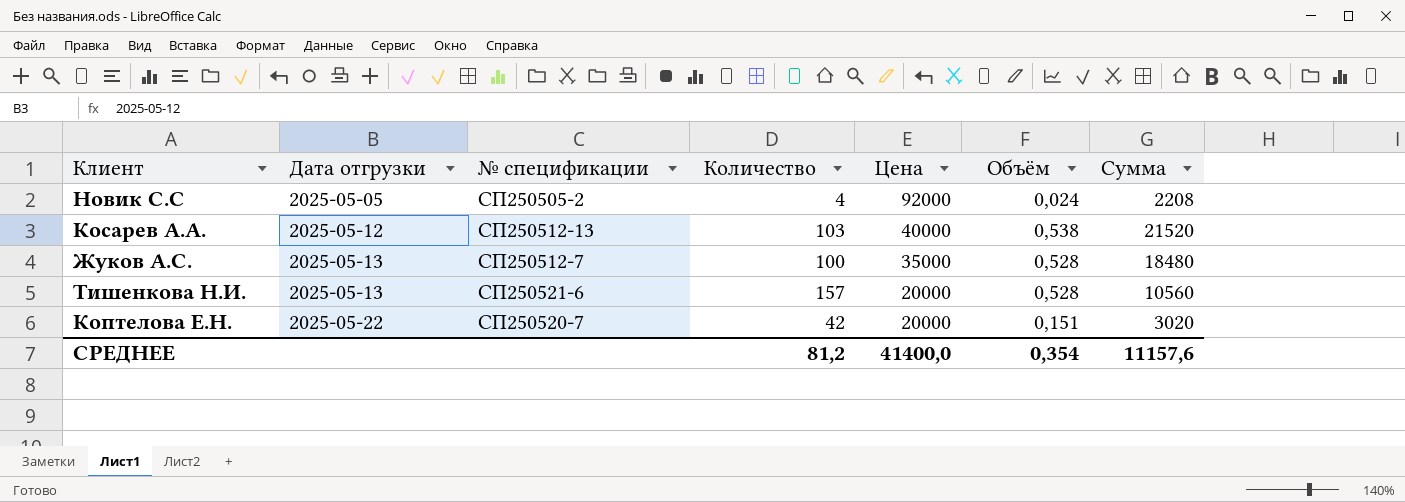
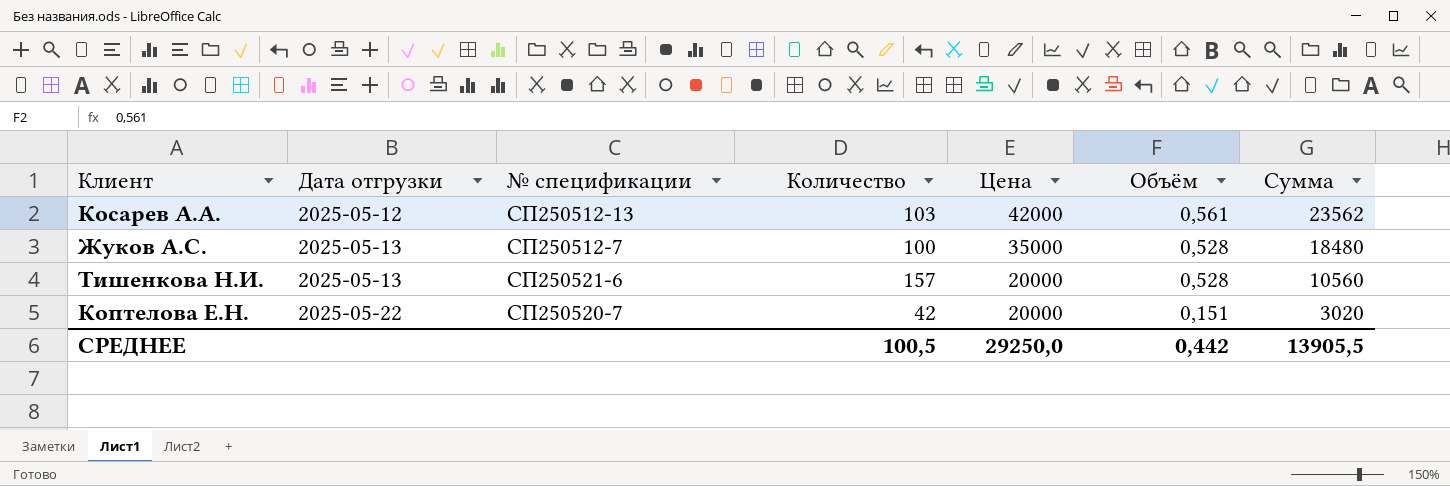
row Новик С.С: 2025-05-05 | СП250505-2 | 4 | 92000 | 0,024 | 2208 -> none
Косарев А.А. | Цена: 40000 -> 42000
Косарев А.А. | Объём: 0,538 -> 0,561
Косарев А.А. | Сумма: 21520 -> 23562
СРЕДНЕЕ | Количество: 81,2 -> 100,5
СРЕДНЕЕ | Цена: 41400,0 -> 29250,0
СРЕДНЕЕ | Объём: 0,354 -> 0,442
СРЕДНЕЕ | Сумма: 11157,6 -> 13905,5

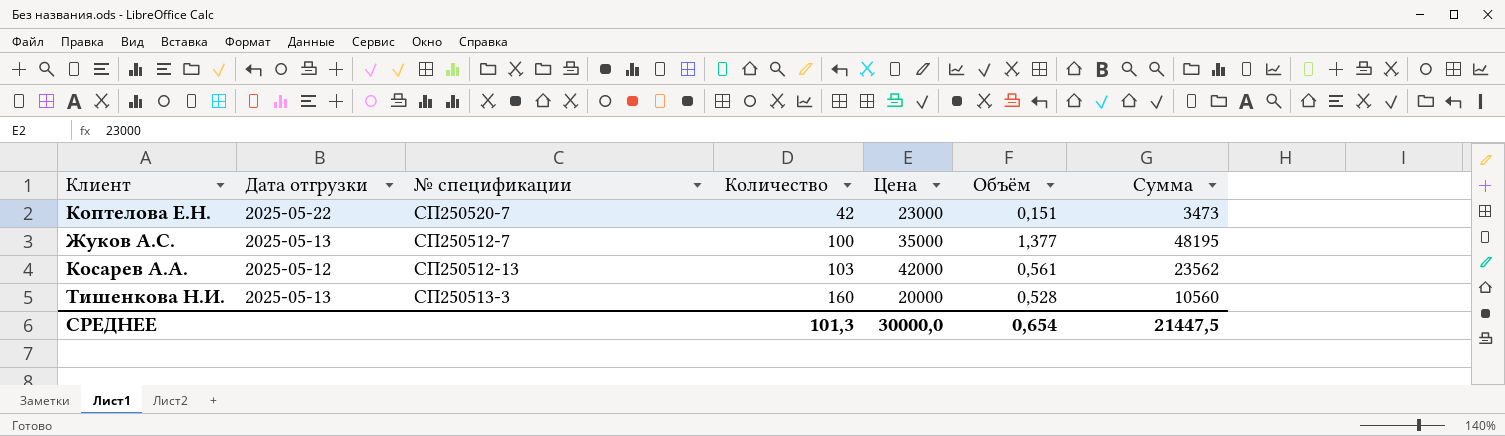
row order: Дата отгрузки ascending -> Количество ascending
Коптелова Е.Н. | Цена: 20000 -> 23000
Коптелова Е.Н. | Сумма: 3020 -> 3473
Жуков А.С. | Объём: 0,528 -> 1,377
Жуков А.С. | Сумма: 18480 -> 48195
Тишенкова Н.И. | № спецификации: СП250521-6 -> СП250513-3
Тишенкова Н.И. | Количество: 157 -> 160
СРЕДНЕЕ | Количество: 100,5 -> 101,3
СРЕДНЕЕ | Цена: 29250,0 -> 30000,0
СРЕДНЕЕ | Объём: 0,442 -> 0,654
СРЕДНЕЕ | Сумма: 13905,5 -> 21447,5

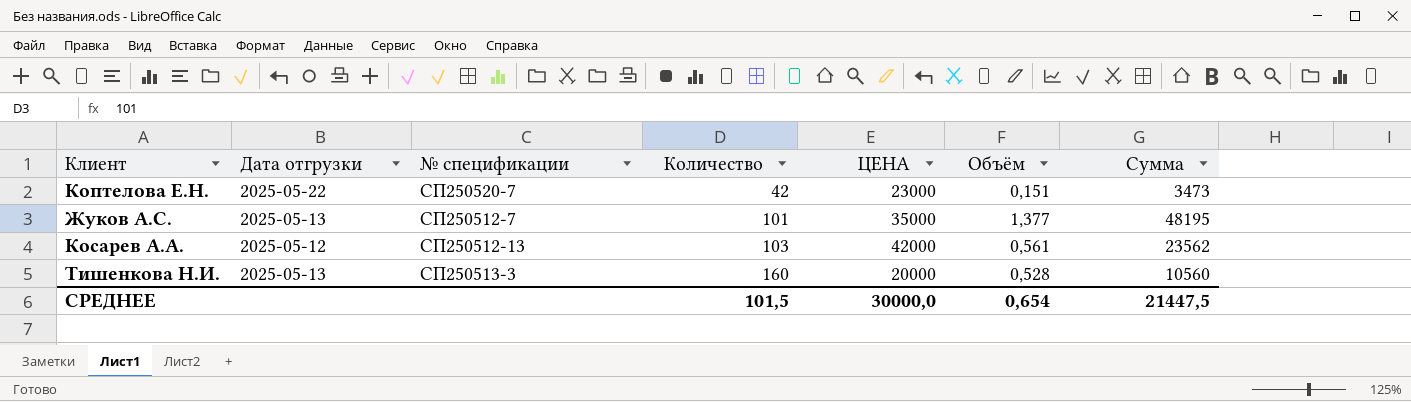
column name: Цена -> ЦЕНА
Жуков А.С. | Количество: 100 -> 101
СРЕДНЕЕ | Количество: 101,3 -> 101,5

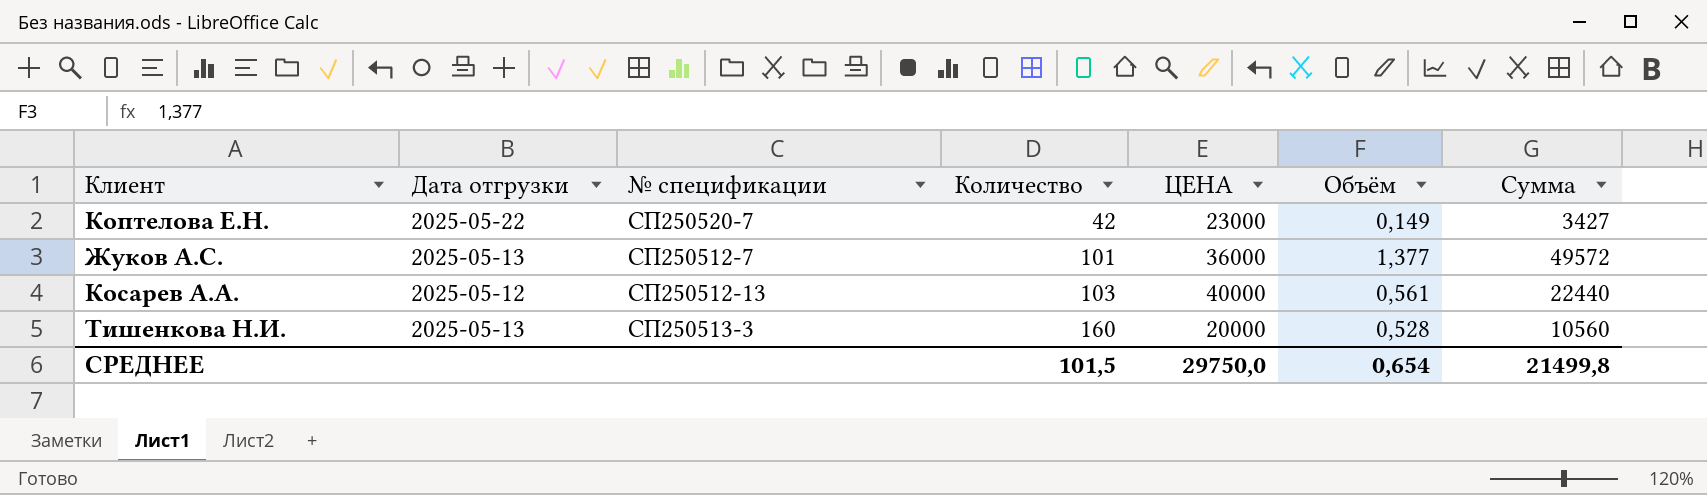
Коптелова Е.Н. | Объём: 0,151 -> 0,149
Коптелова Е.Н. | Сумма: 3473 -> 3427
Жуков А.С. | ЦЕНА: 35000 -> 36000
Жуков А.С. | Сумма: 48195 -> 49572
Косарев А.А. | ЦЕНА: 42000 -> 40000
Косарев А.А. | Сумма: 23562 -> 22440
СРЕДНЕЕ | ЦЕНА: 30000,0 -> 29750,0
СРЕДНЕЕ | Сумма: 21447,5 -> 21499,8

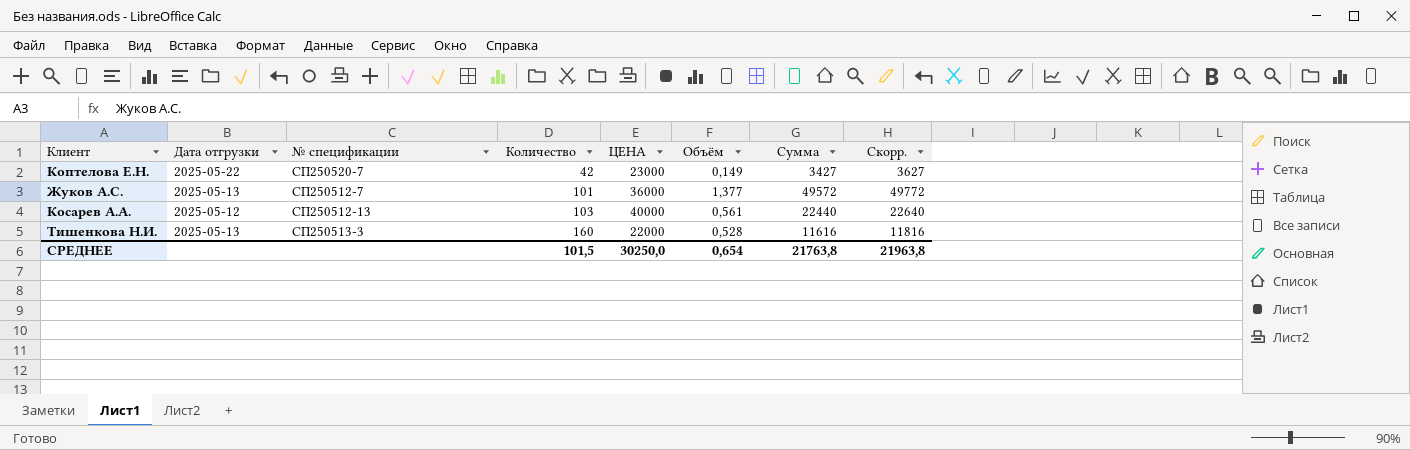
column Скорр. | formula: none -> [Сумма] + 200
Тишенкова Н.И. | ЦЕНА: 20000 -> 22000
Тишенкова Н.И. | Сумма: 10560 -> 11616
СРЕДНЕЕ | ЦЕНА: 29750,0 -> 30250,0
СРЕДНЕЕ | Сумма: 21499,8 -> 21763,8

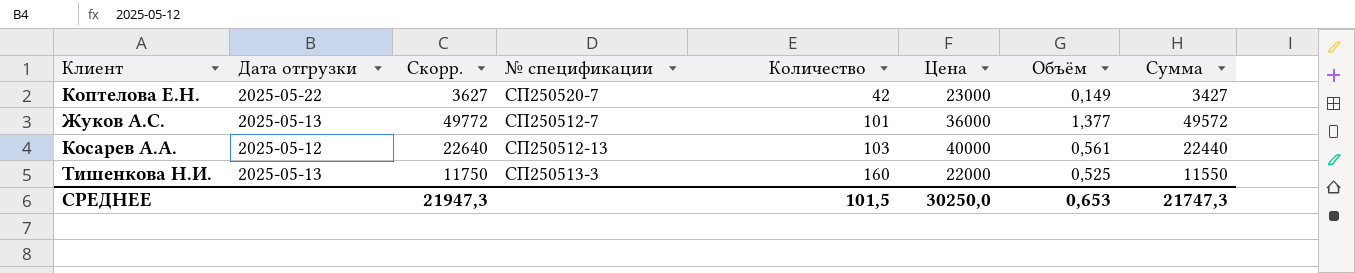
column Скорр. | position: 8 -> 3
column name: ЦЕНА -> Цена
Тишенкова Н.И. | Скорр.: 11816 -> 11750
Тишенкова Н.И. | Объём: 0,528 -> 0,525
Тишенкова Н.И. | Сумма: 11616 -> 11550
СРЕДНЕЕ | Скорр.: 21963,8 -> 21947,3
СРЕДНЕЕ | Объём: 0,654 -> 0,653
СРЕДНЕЕ | Сумма: 21763,8 -> 21747,3

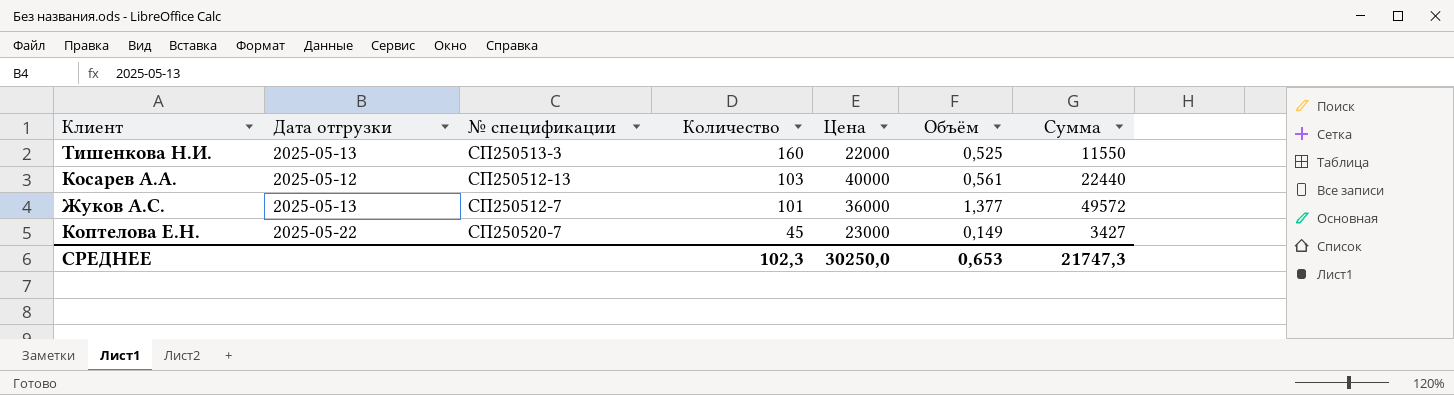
row order: Количество ascending -> Количество descending
column Скорр. | formula: [Сумма] + 200 -> none
Коптелова Е.Н. | Количество: 42 -> 45
СРЕДНЕЕ | Количество: 101,5 -> 102,3

